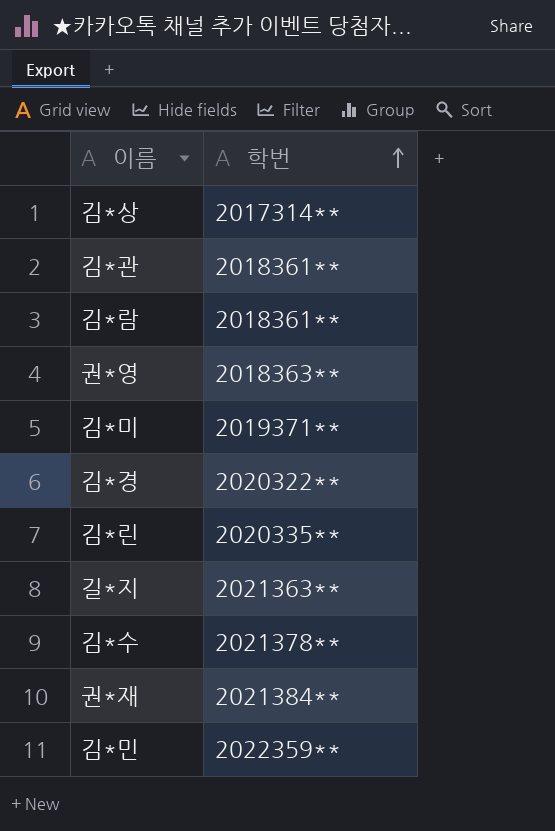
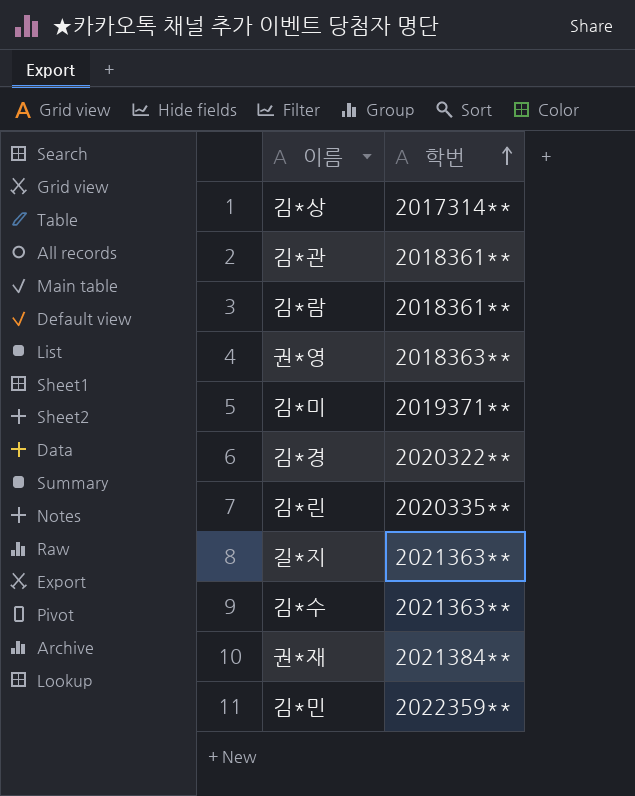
김*수 | 학번: 2021378** -> 2021363**

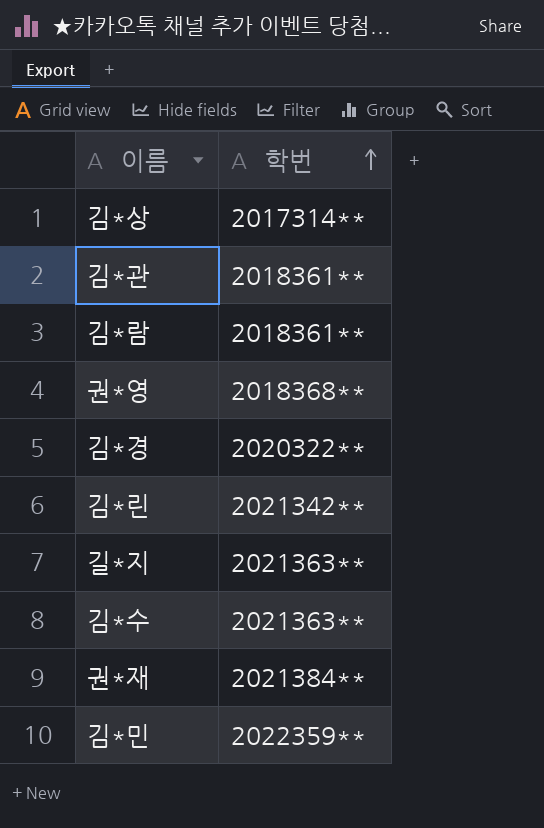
row 김*미: 2019371** -> none
권*영 | 학번: 2018363** -> 2018368**
김*린 | 학번: 2020335** -> 2021342**

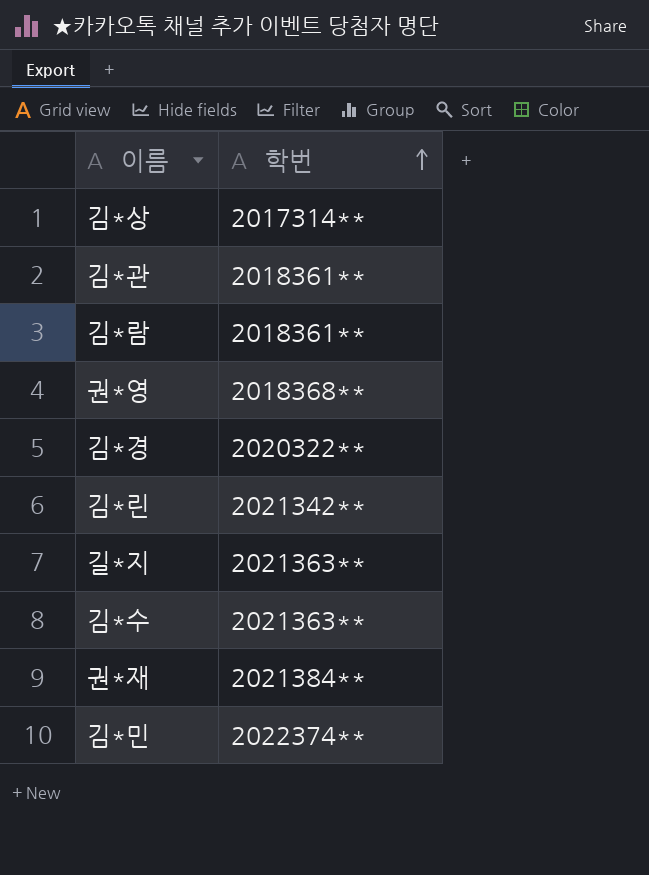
김*민 | 학번: 2022359** -> 2022374**

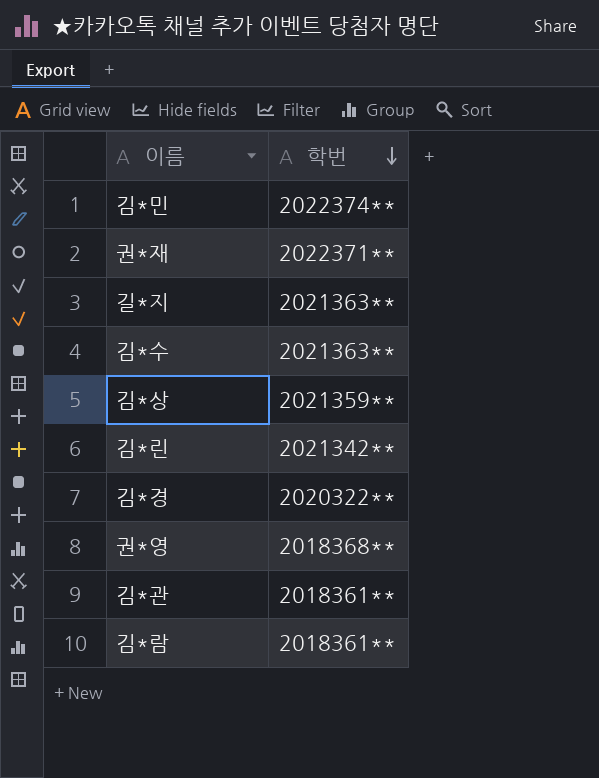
row order: 학번 ascending -> 학번 descending
권*재 | 학번: 2021384** -> 2022371**
김*상 | 학번: 2017314** -> 2021359**

